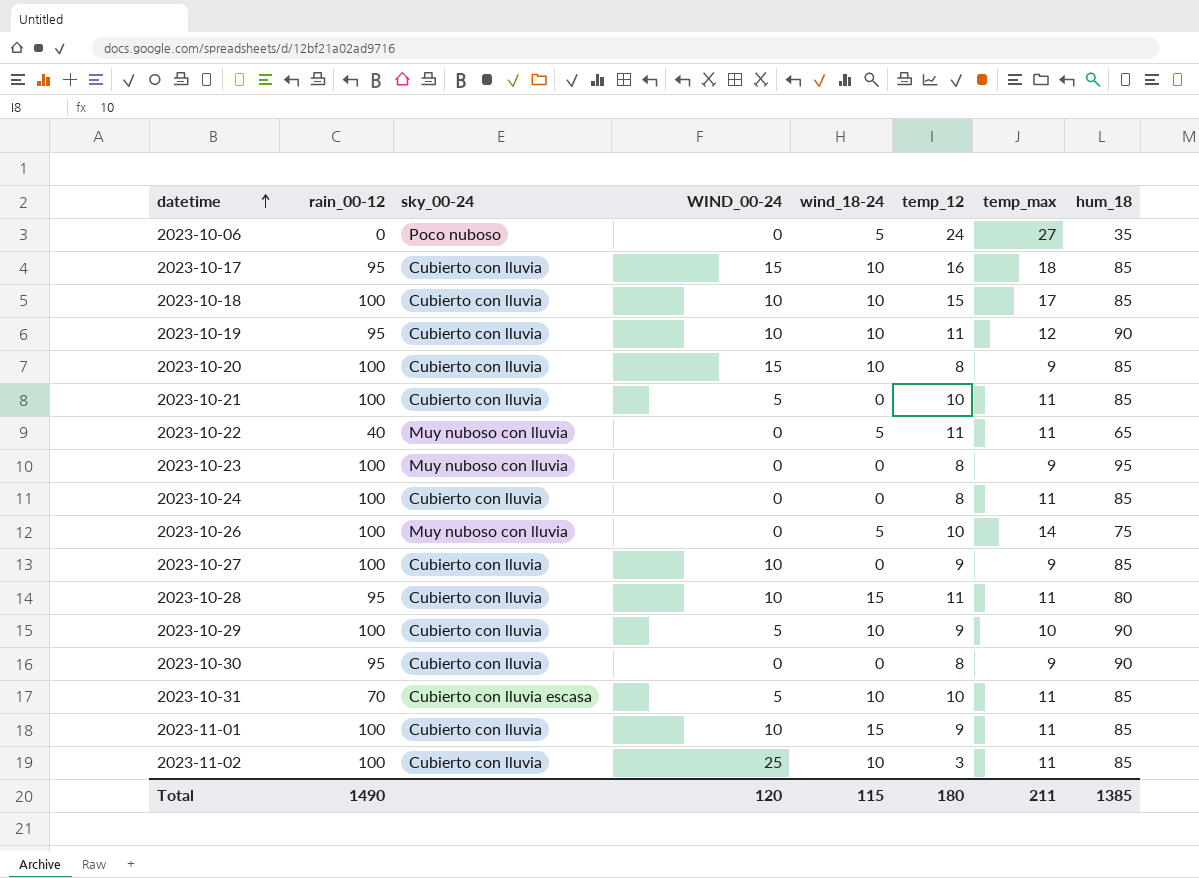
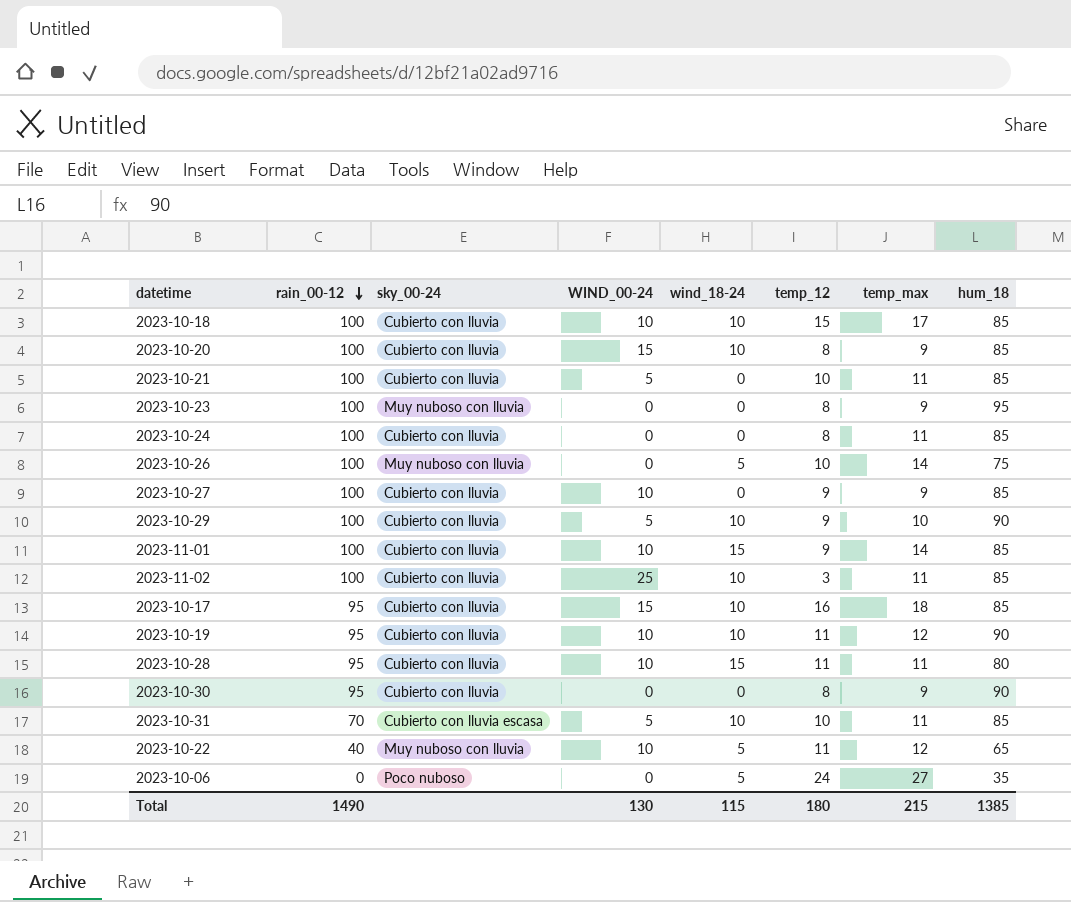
row order: datetime ascending -> rain_00-12 descending
2023-11-01 | temp_max: 11 -> 14
2023-10-22 | WIND_00-24: 0 -> 10
2023-10-22 | temp_max: 11 -> 12
Total | WIND_00-24: 120 -> 130
Total | temp_max: 211 -> 215

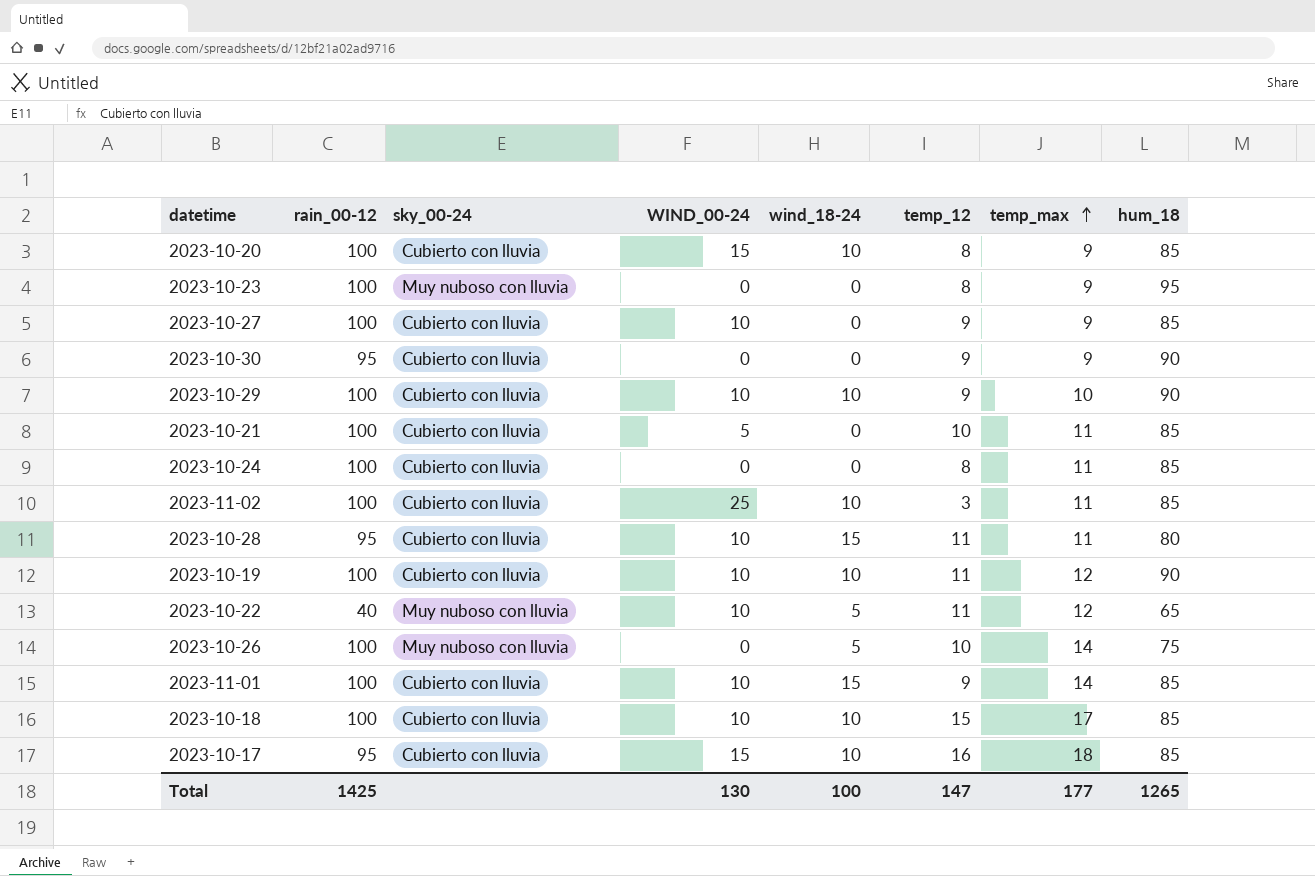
row order: rain_00-12 descending -> temp_max ascending
row 2023-10-31: 70 | Cubierto con lluvia escasa | 5 | 10 | 10 | 11 | 85 -> none
row 2023-10-06: 0 | Poco nuboso | 0 | 5 | 24 | 27 | 35 -> none
2023-10-30 | temp_12: 8 -> 9
2023-10-29 | WIND_00-24: 5 -> 10
2023-10-19 | rain_00-12: 95 -> 100
Total | rain_00-12: 1490 -> 1425
Total | wind_18-24: 115 -> 100
Total | temp_12: 180 -> 147
Total | temp_max: 215 -> 177
Total | hum_18: 1385 -> 1265

